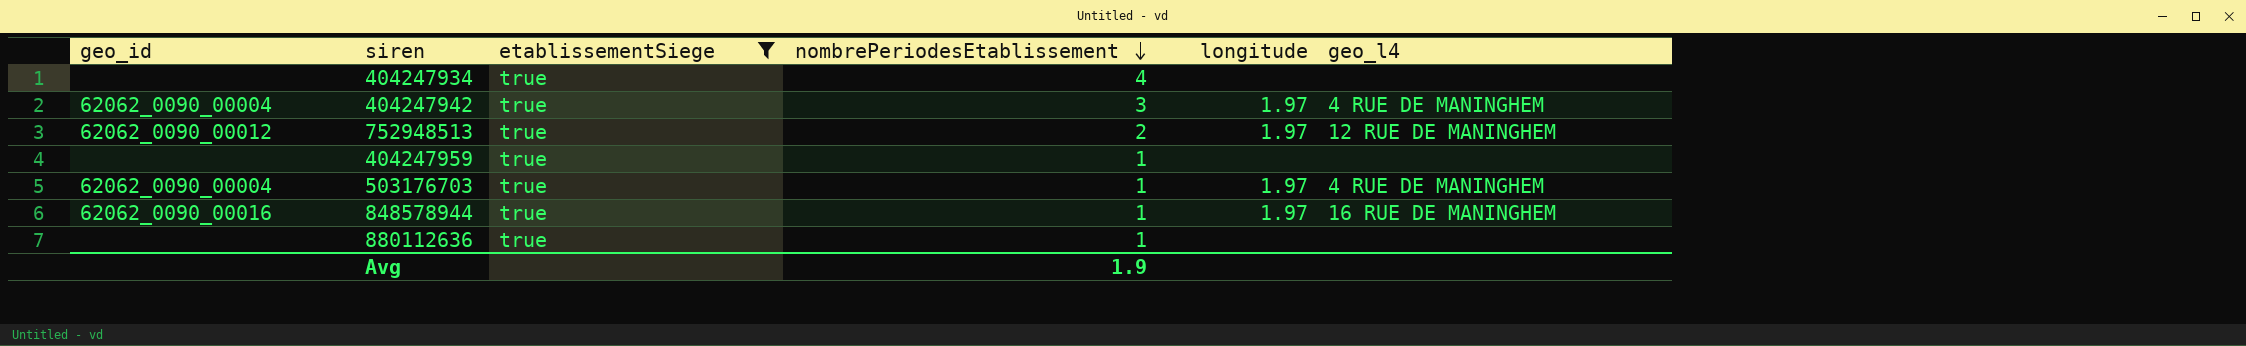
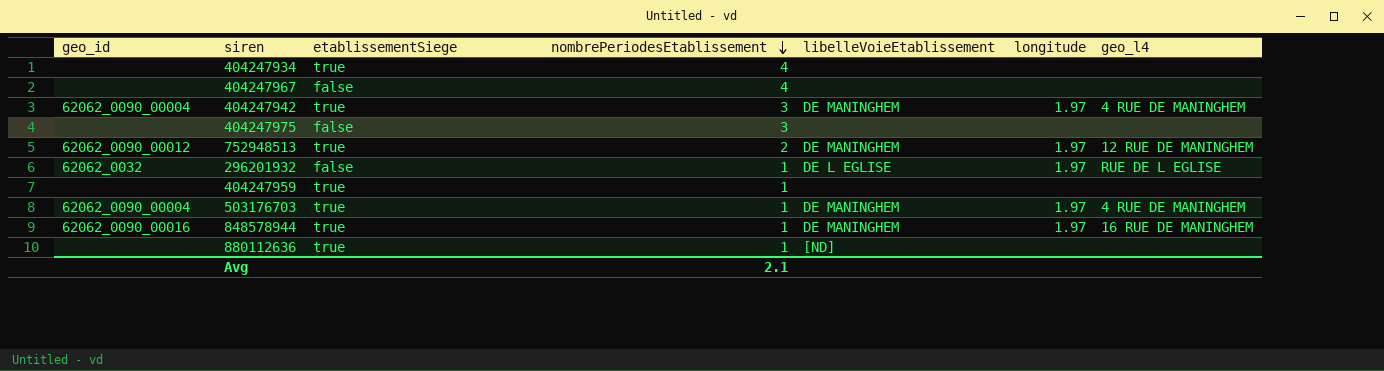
filter: etablissementSiege = true -> none
column libelleVoieEtablissement | position: none -> 5
Avg | nombrePeriodesEtablissement: 1.9 -> 2.1

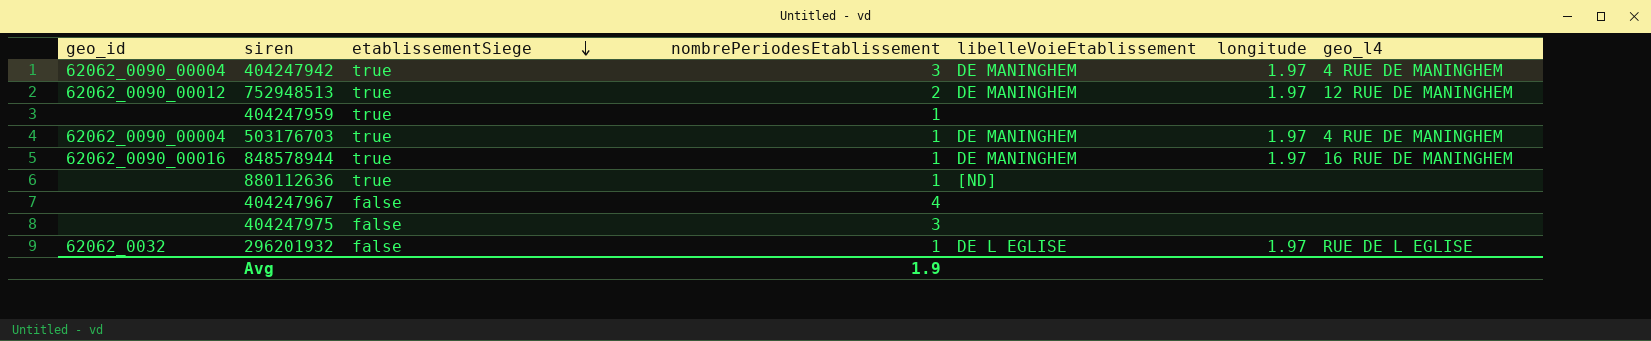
row order: nombrePeriodesEtablissement descending -> etablissementSiege descending
row 404247934: none | true | 4 | none | none | none -> none
Avg | nombrePeriodesEtablissement: 2.1 -> 1.9

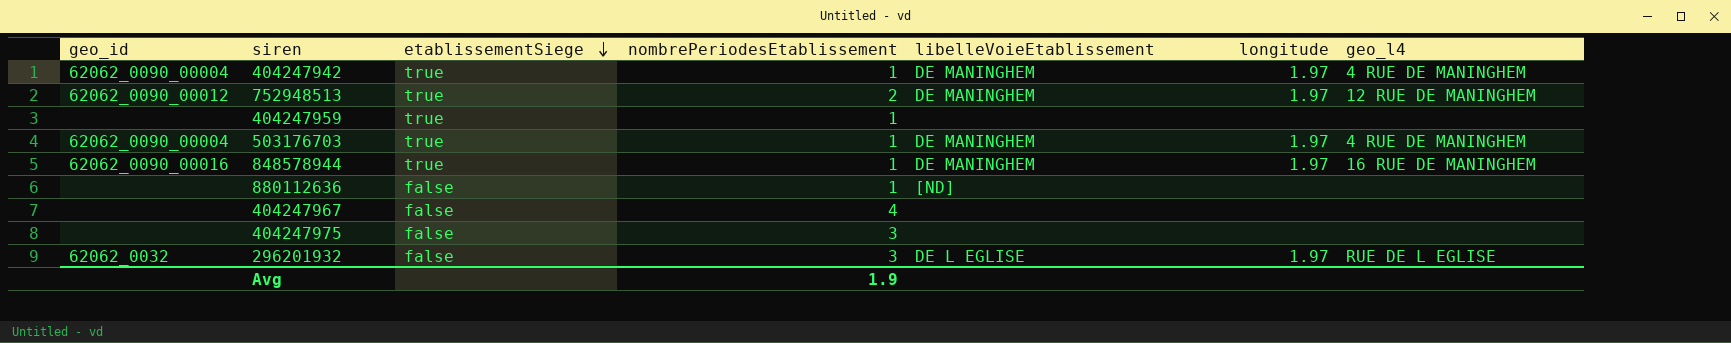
404247942 | nombrePeriodesEtablissement: 3 -> 1
880112636 | etablissementSiege: true -> false
296201932 | nombrePeriodesEtablissement: 1 -> 3

